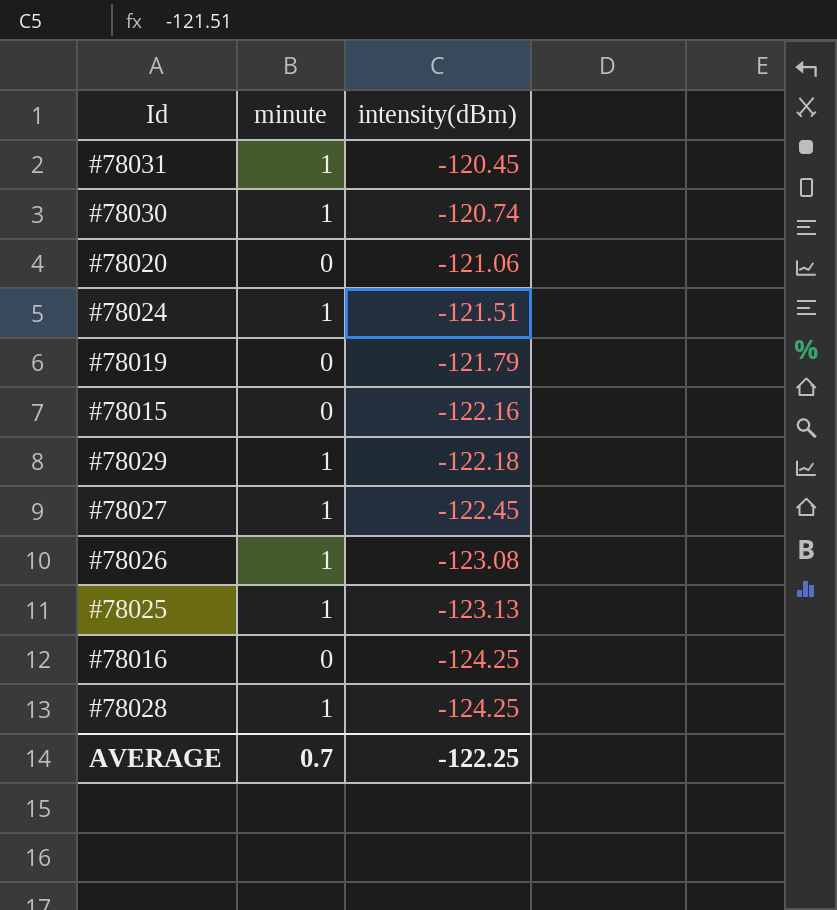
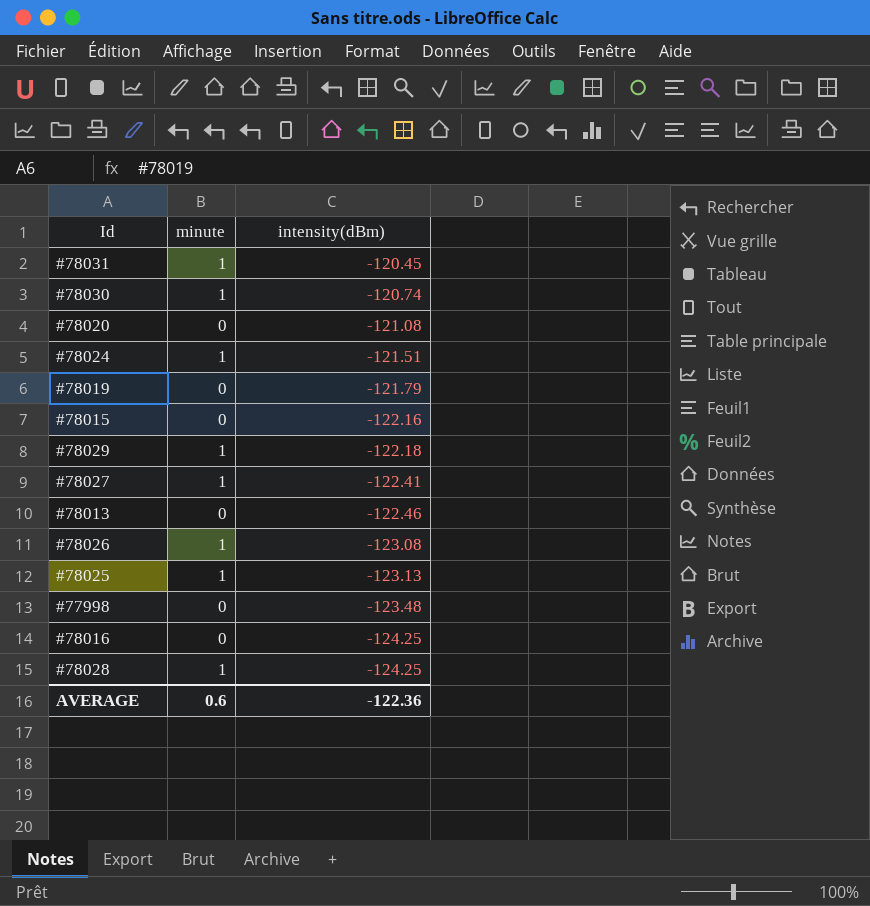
#78020 | intensity(dBm): -121.06 -> -121.08
#78027 | intensity(dBm): -122.45 -> -122.41
row #78013: none -> 0 | -122.46
row #77998: none -> 0 | -123.48
AVERAGE | minute: 0.7 -> 0.6
AVERAGE | intensity(dBm): -122.25 -> -122.36

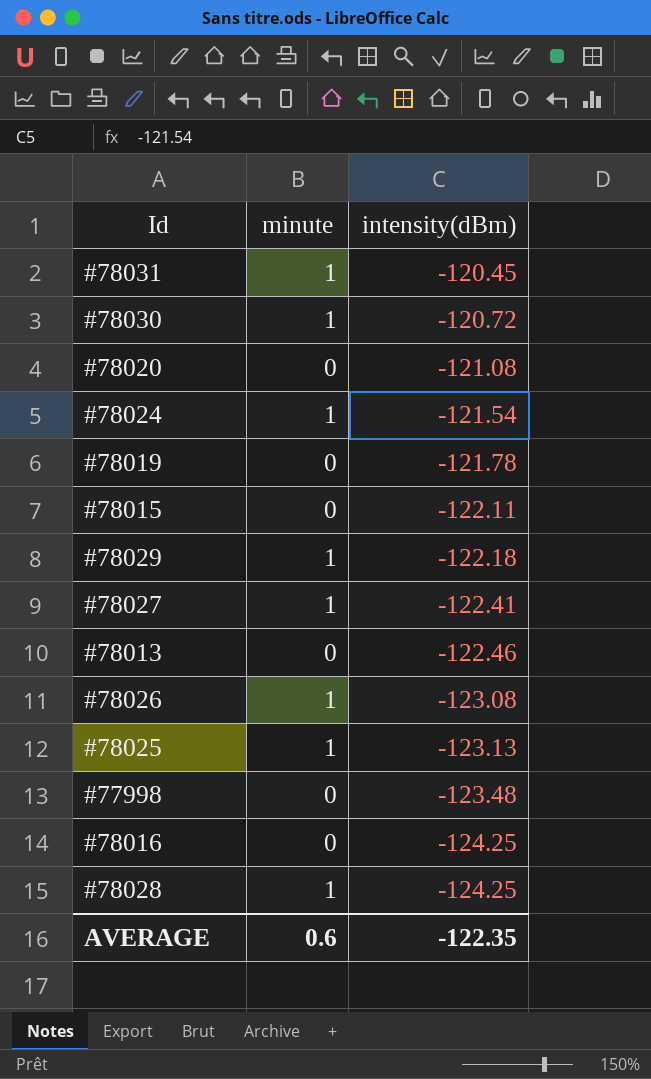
#78030 | intensity(dBm): -120.74 -> -120.72
#78024 | intensity(dBm): -121.51 -> -121.54
#78019 | intensity(dBm): -121.79 -> -121.78
#78015 | intensity(dBm): -122.16 -> -122.11
AVERAGE | intensity(dBm): -122.36 -> -122.35

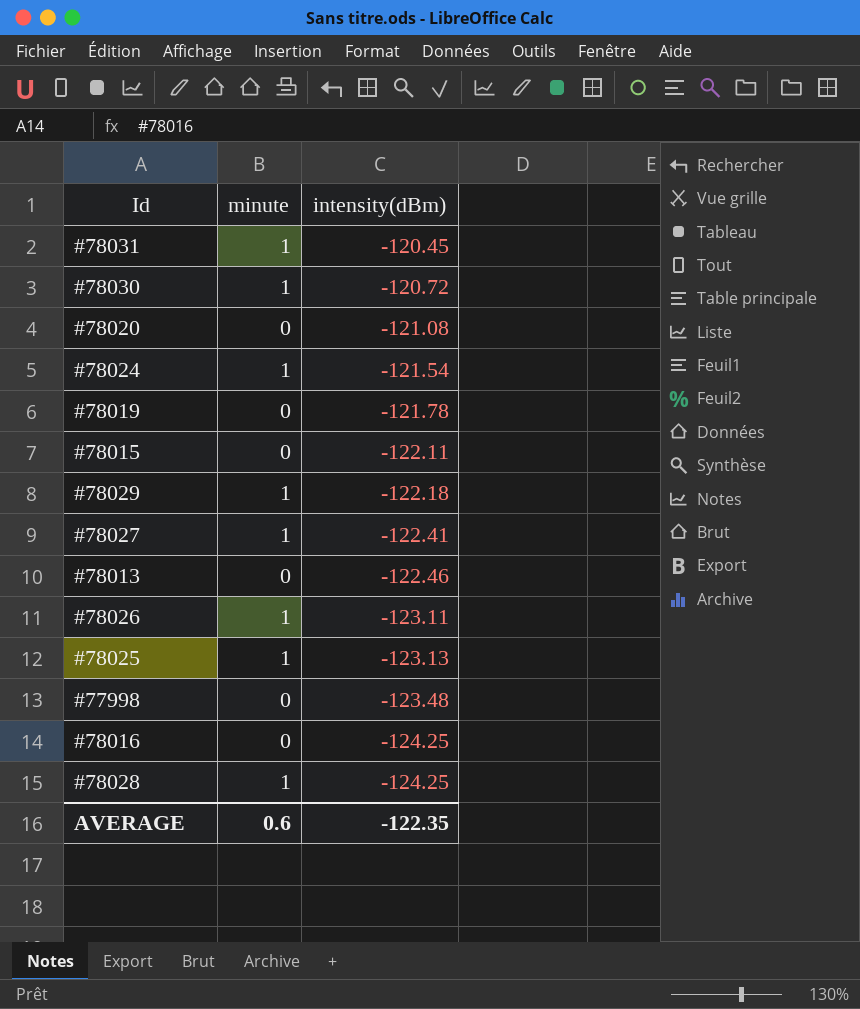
#78026 | intensity(dBm): -123.08 -> -123.11

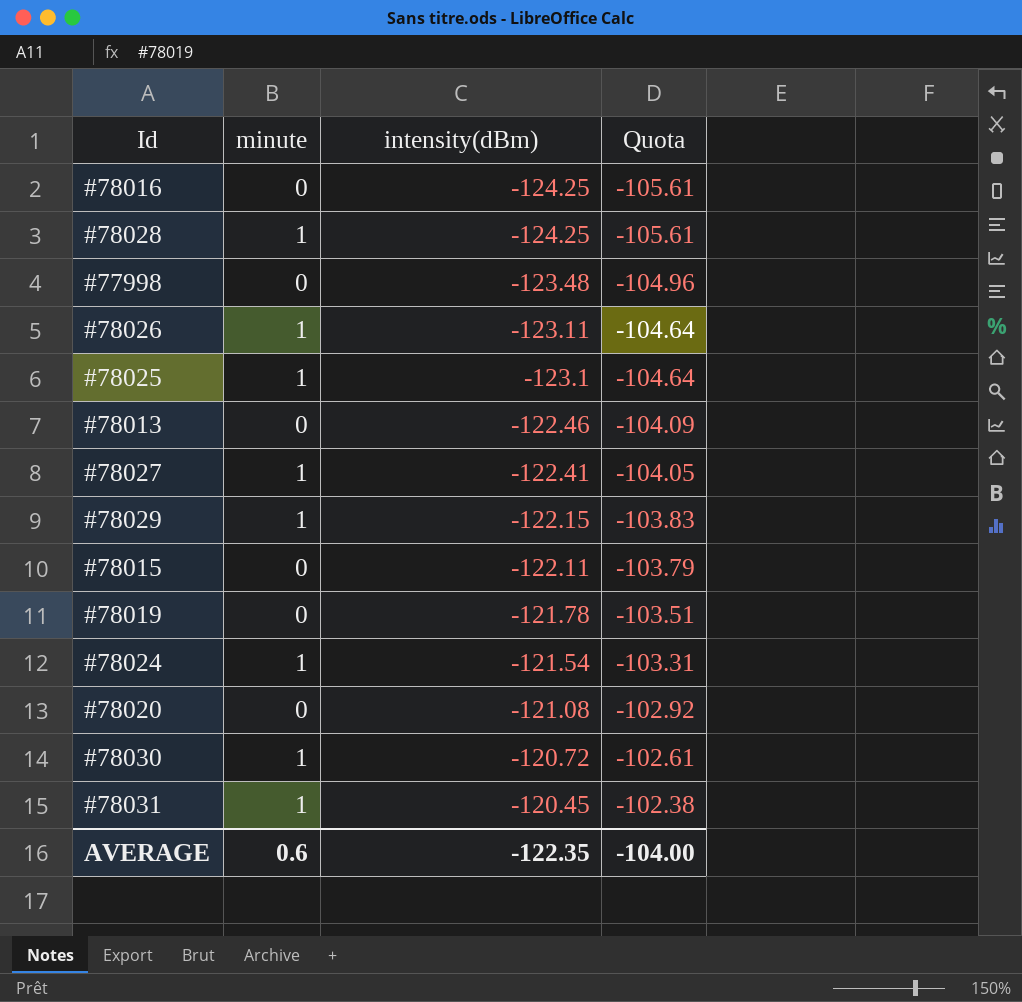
row order: intensity(dBm) descending -> intensity(dBm) ascending
column Quota | formula: none -> [intensity(dBm)] * 0.85
#78025 | intensity(dBm): -123.13 -> -123.1
#78029 | intensity(dBm): -122.18 -> -122.15

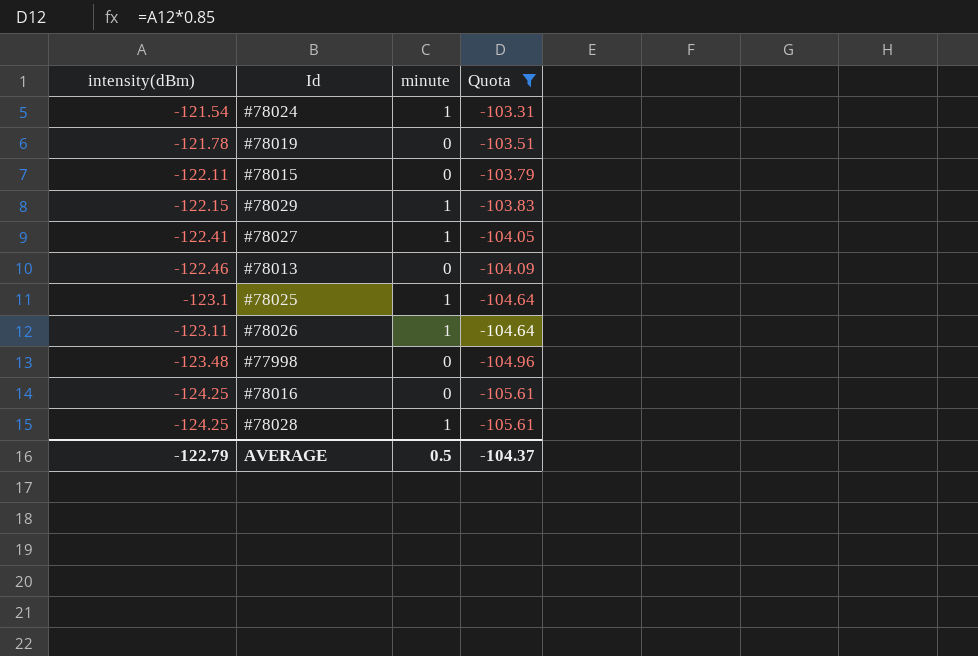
filter: none -> Quota <= -103.31
row order: intensity(dBm) ascending -> intensity(dBm) descending
column intensity(dBm) | position: 3 -> 1
AVERAGE | intensity(dBm): -122.35 -> -122.79
AVERAGE | minute: 0.6 -> 0.5
AVERAGE | Quota: -104.00 -> -104.37

